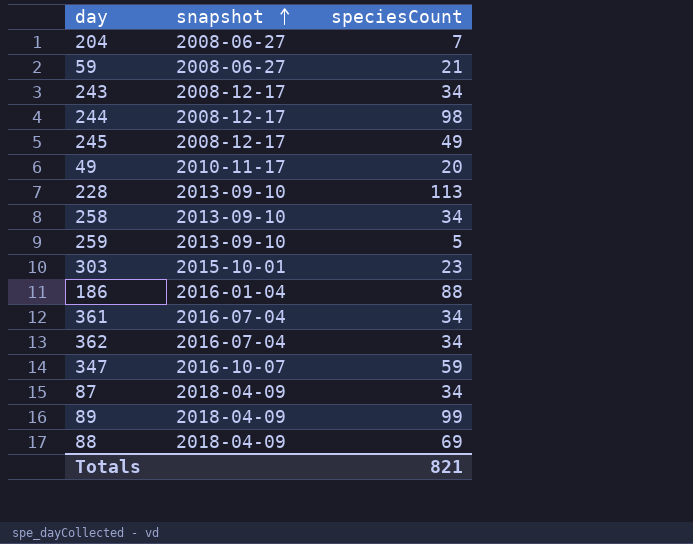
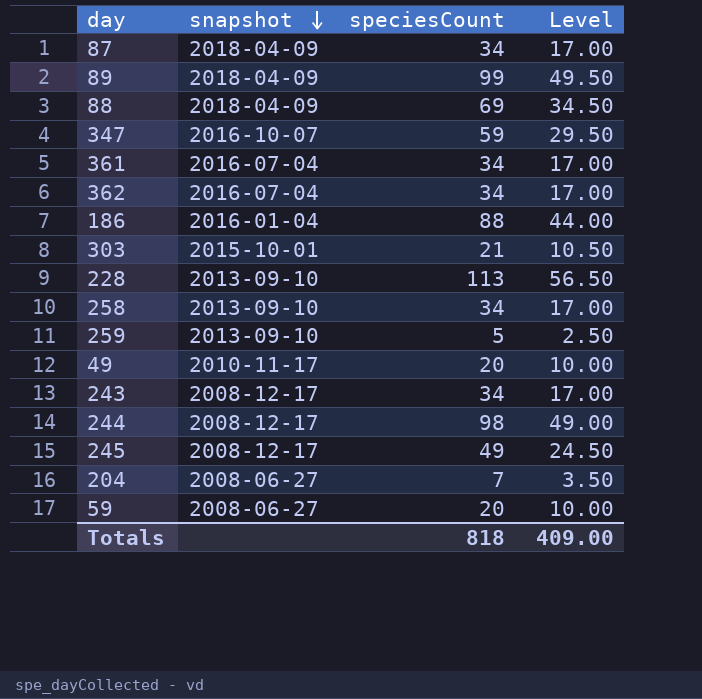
row order: snapshot ascending -> snapshot descending
column Level | formula: none -> [speciesCount] * 0.5
303 | speciesCount: 23 -> 21
59 | speciesCount: 21 -> 20
Totals | speciesCount: 821 -> 818

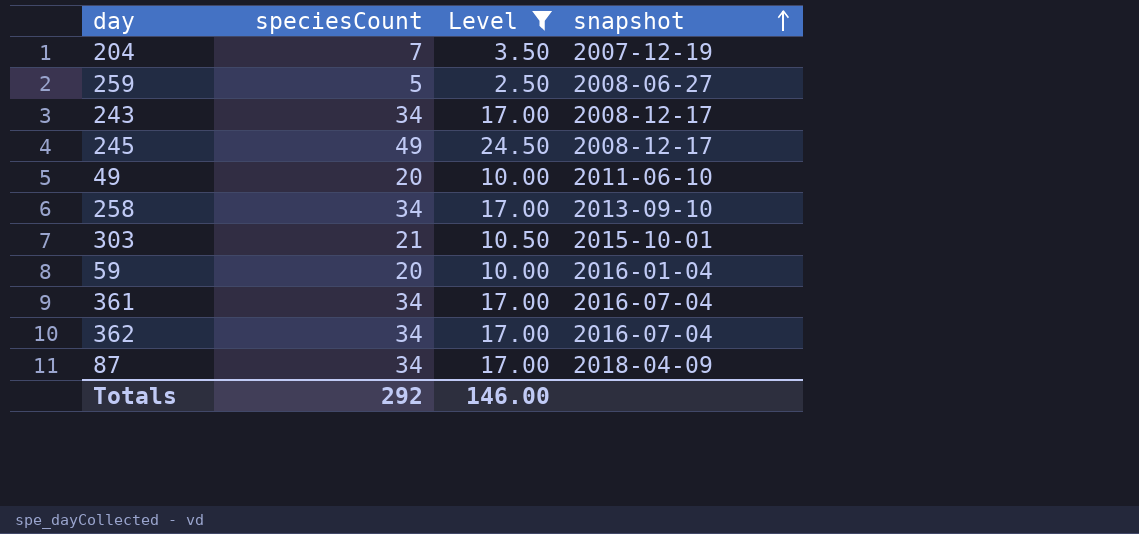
filter: none -> Level <= 24.50
row order: snapshot descending -> snapshot ascending
column snapshot | position: 2 -> 4
204 | snapshot: 2008-06-27 -> 2007-12-19
259 | snapshot: 2013-09-10 -> 2008-06-27
49 | snapshot: 2010-11-17 -> 2011-06-10
59 | snapshot: 2008-06-27 -> 2016-01-04
Totals | speciesCount: 818 -> 292
Totals | Level: 409.00 -> 146.00

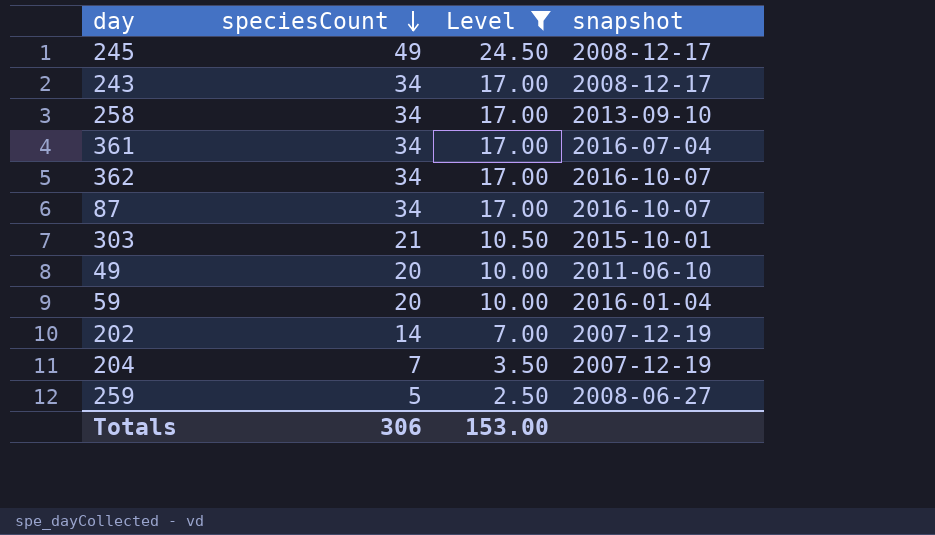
row order: snapshot ascending -> speciesCount descending
362 | snapshot: 2016-07-04 -> 2016-10-07
87 | snapshot: 2018-04-09 -> 2016-10-07
row 202: none -> 14 | 7.00 | 2007-12-19
Totals | speciesCount: 292 -> 306
Totals | Level: 146.00 -> 153.00

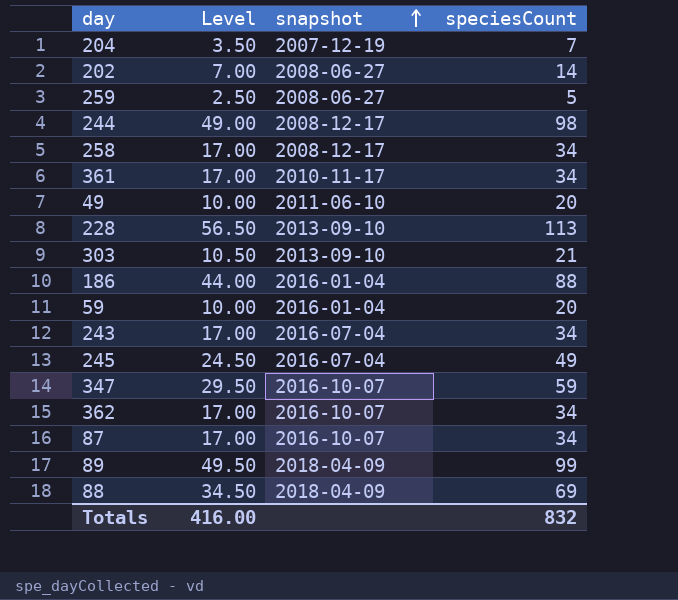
filter: Level <= 24.50 -> none
row order: speciesCount descending -> snapshot ascending
column speciesCount | position: 2 -> 4
202 | snapshot: 2007-12-19 -> 2008-06-27
258 | snapshot: 2013-09-10 -> 2008-12-17
361 | snapshot: 2016-07-04 -> 2010-11-17
303 | snapshot: 2015-10-01 -> 2013-09-10
243 | snapshot: 2008-12-17 -> 2016-07-04
245 | snapshot: 2008-12-17 -> 2016-07-04
Totals | Level: 153.00 -> 416.00
Totals | speciesCount: 306 -> 832

